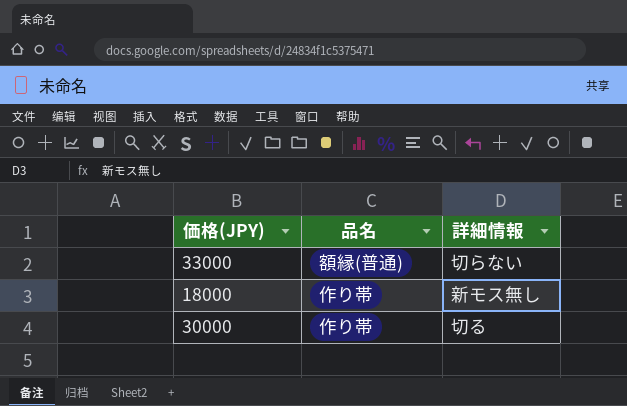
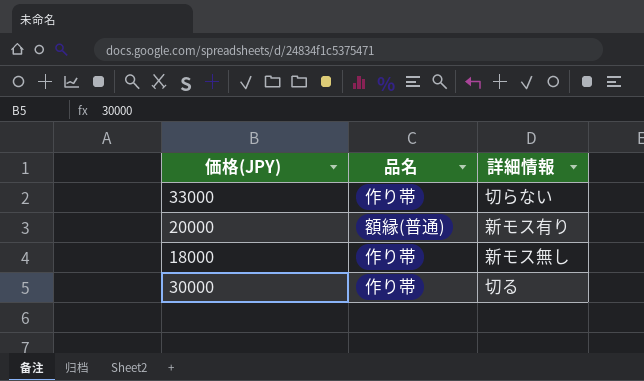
33000 | 品名: 額縁(普通) -> 作り帯
row 20000: none -> 額縁(普通) | 新モス有り

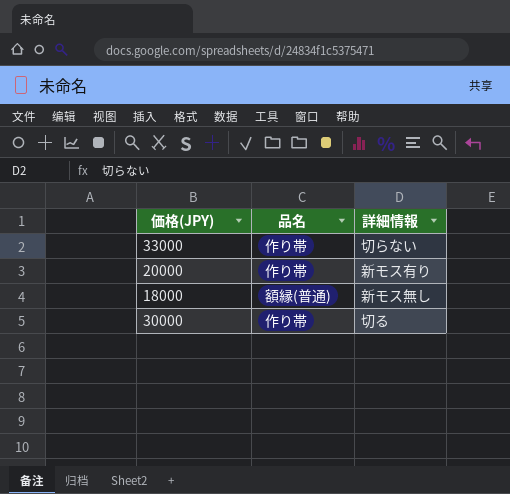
20000 | 品名: 額縁(普通) -> 作り帯
18000 | 品名: 作り帯 -> 額縁(普通)

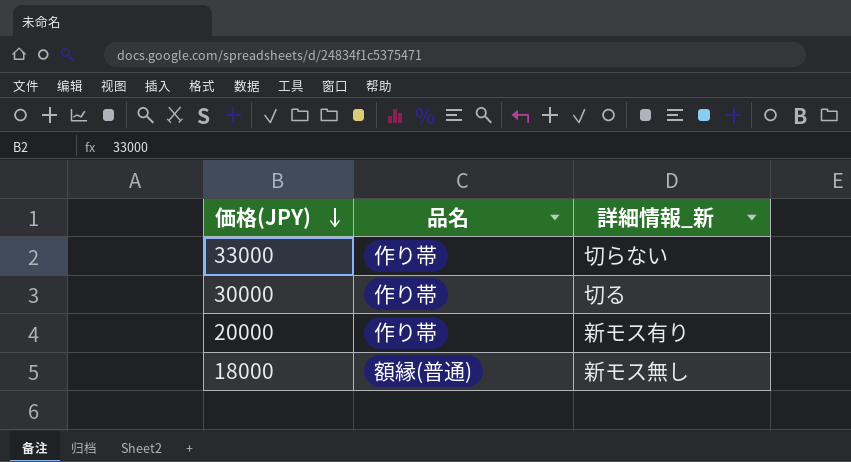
row order: none -> 価格(JPY) descending
column name: 詳細情報 -> 詳細情報_新

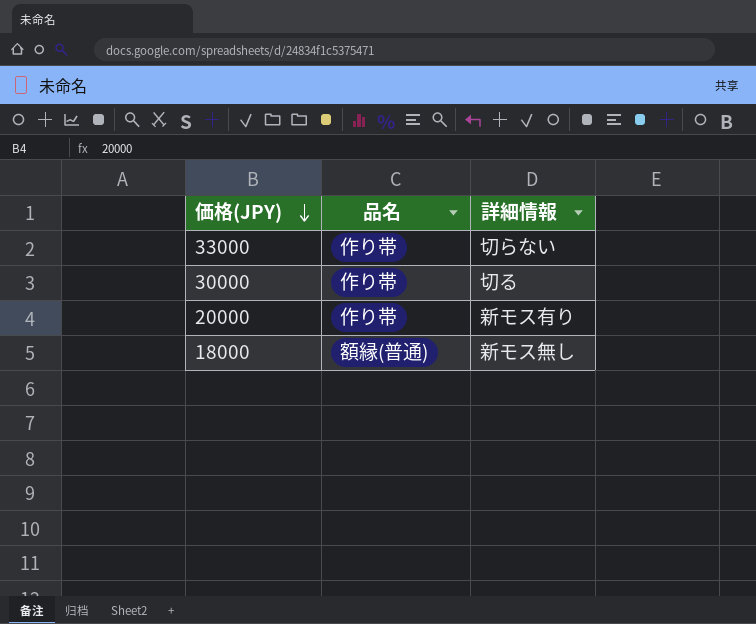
column name: 詳細情報_新 -> 詳細情報

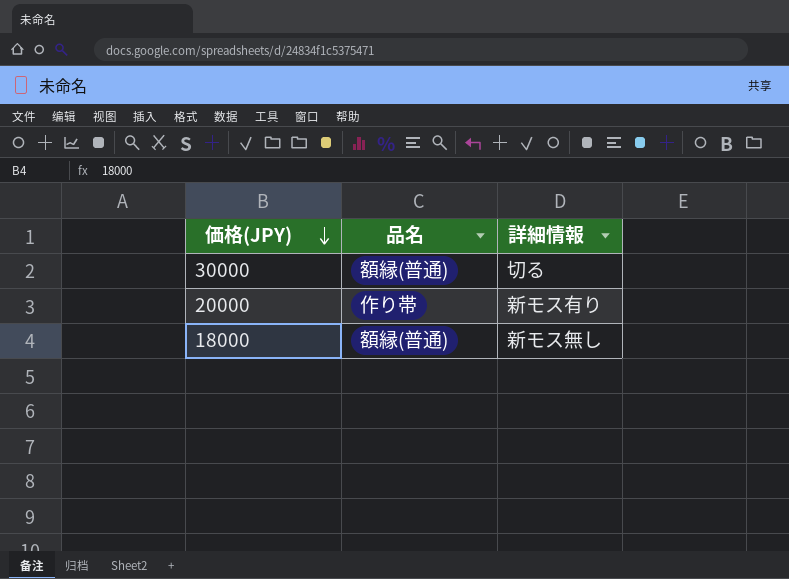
row 33000: 作り帯 | 切らない -> none
30000 | 品名: 作り帯 -> 額縁(普通)

